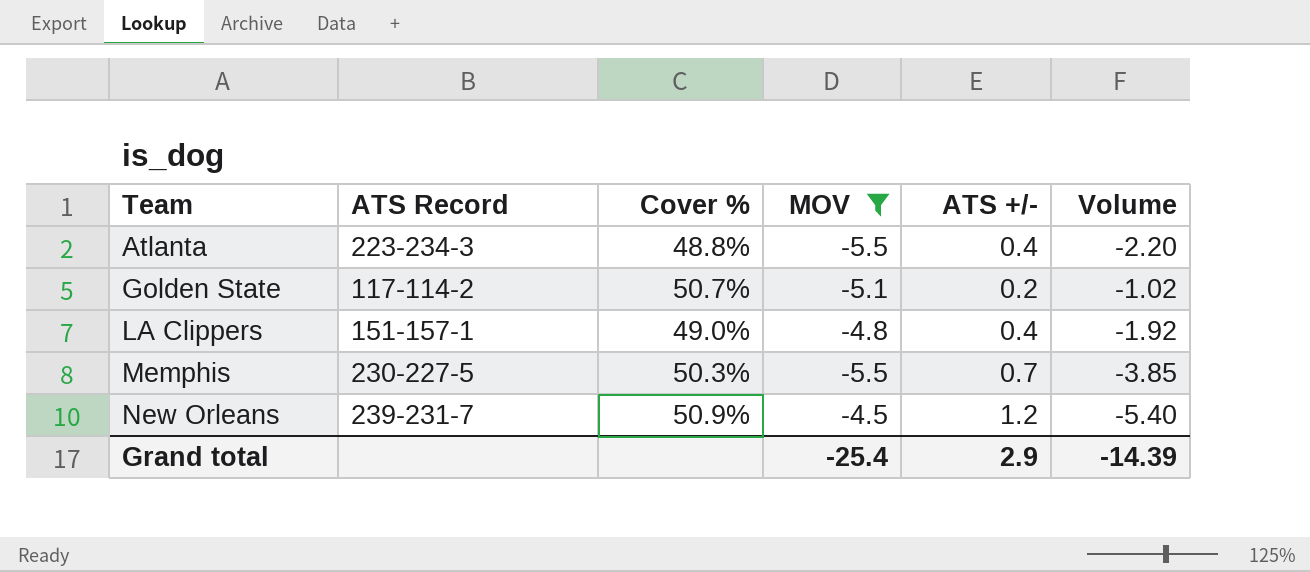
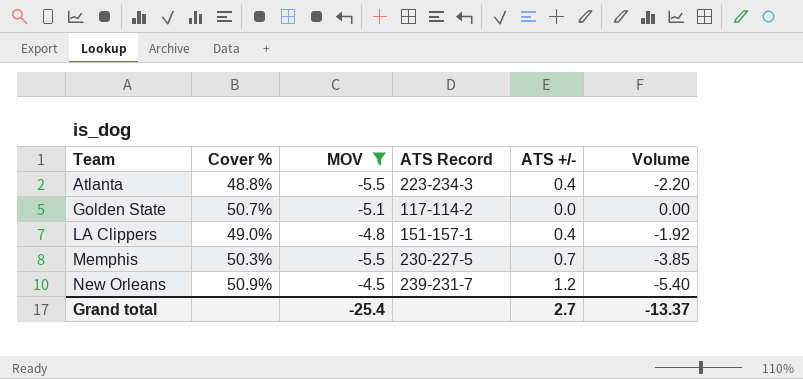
column ATS Record | position: 2 -> 4
Golden State | ATS +/-: 0.2 -> 0.0
Golden State | Volume: -1.02 -> 0.00
Grand total | ATS +/-: 2.9 -> 2.7
Grand total | Volume: -14.39 -> -13.37

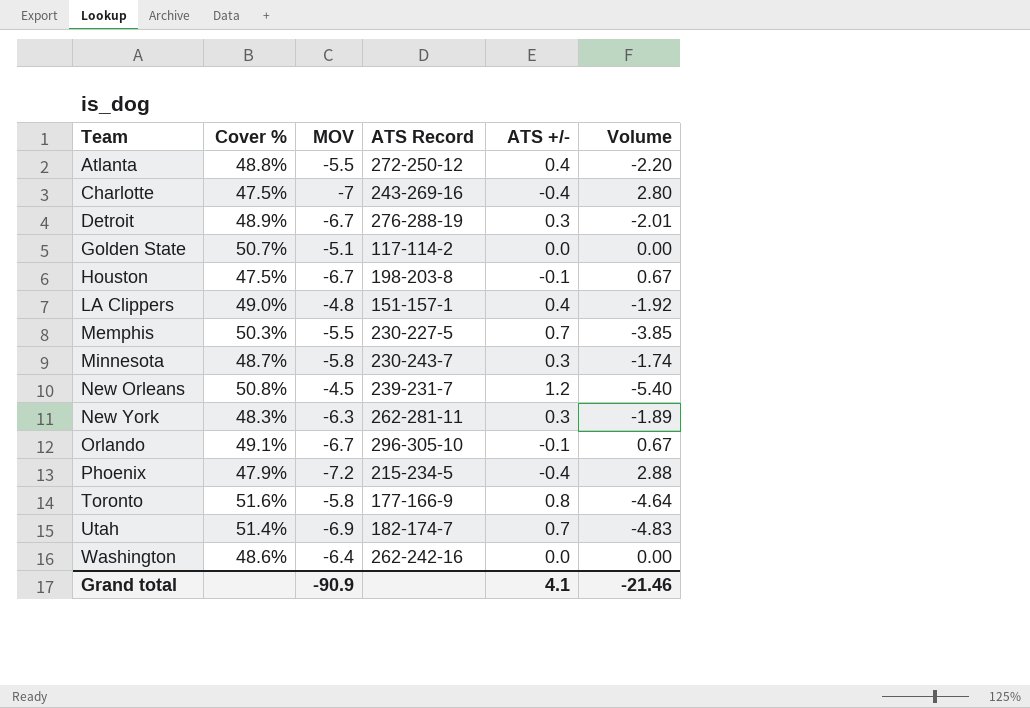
filter: MOV >= -5.5 -> none
Atlanta | ATS Record: 223-234-3 -> 272-250-12
New Orleans | Cover %: 50.9% -> 50.8%
Grand total | MOV: -25.4 -> -90.9
Grand total | ATS +/-: 2.7 -> 4.1
Grand total | Volume: -13.37 -> -21.46

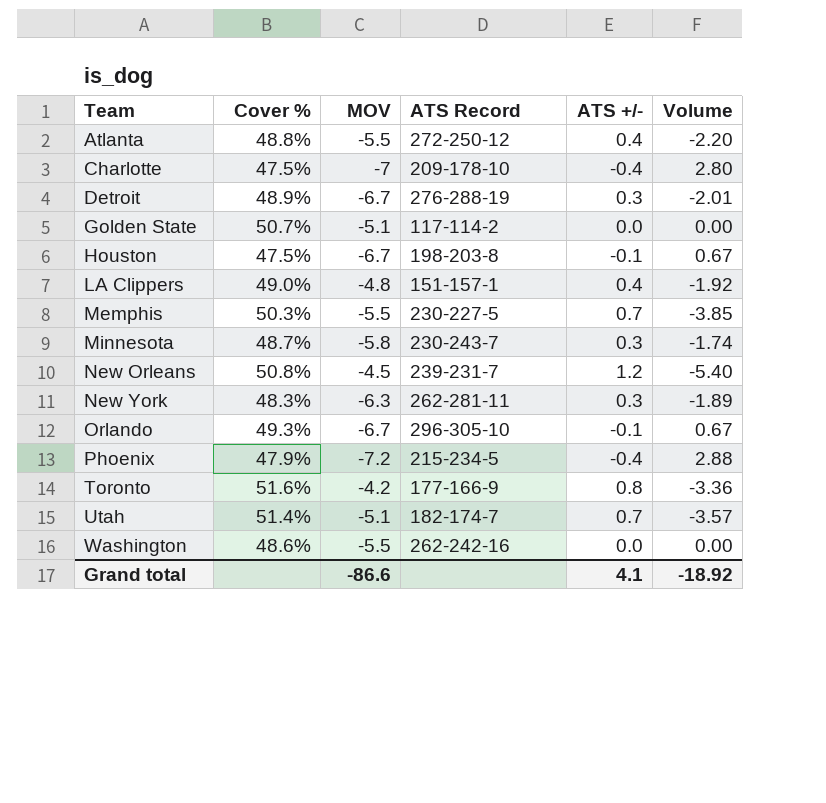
Charlotte | ATS Record: 243-269-16 -> 209-178-10
Orlando | Cover %: 49.1% -> 49.3%
Toronto | MOV: -5.8 -> -4.2
Toronto | Volume: -4.64 -> -3.36
Utah | MOV: -6.9 -> -5.1
Utah | Volume: -4.83 -> -3.57
Washington | MOV: -6.4 -> -5.5
Grand total | MOV: -90.9 -> -86.6
Grand total | Volume: -21.46 -> -18.92

